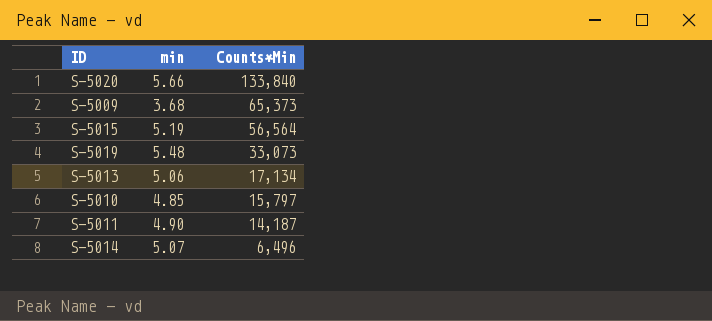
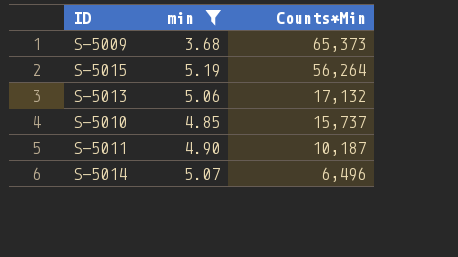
filter: none -> min <= 5.19
S-5015 | Counts*Min: 56,564 -> 56,264
S-5013 | Counts*Min: 17,134 -> 17,132
S-5010 | Counts*Min: 15,797 -> 15,737
S-5011 | Counts*Min: 14,187 -> 10,187

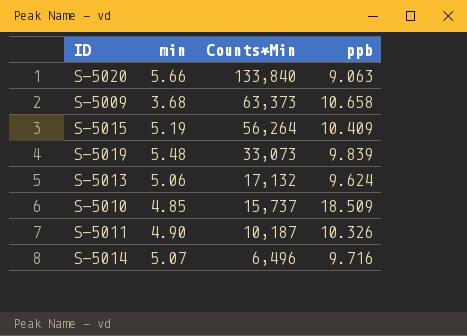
filter: min <= 5.19 -> none
column ppb | position: none -> 4
S-5009 | Counts*Min: 65,373 -> 63,373

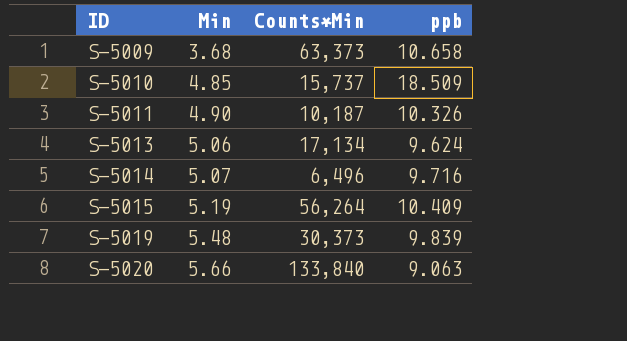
row order: Counts*Min descending -> ID ascending
column name: min -> Min
S-5013 | Counts*Min: 17,132 -> 17,134
S-5019 | Counts*Min: 33,073 -> 30,373

